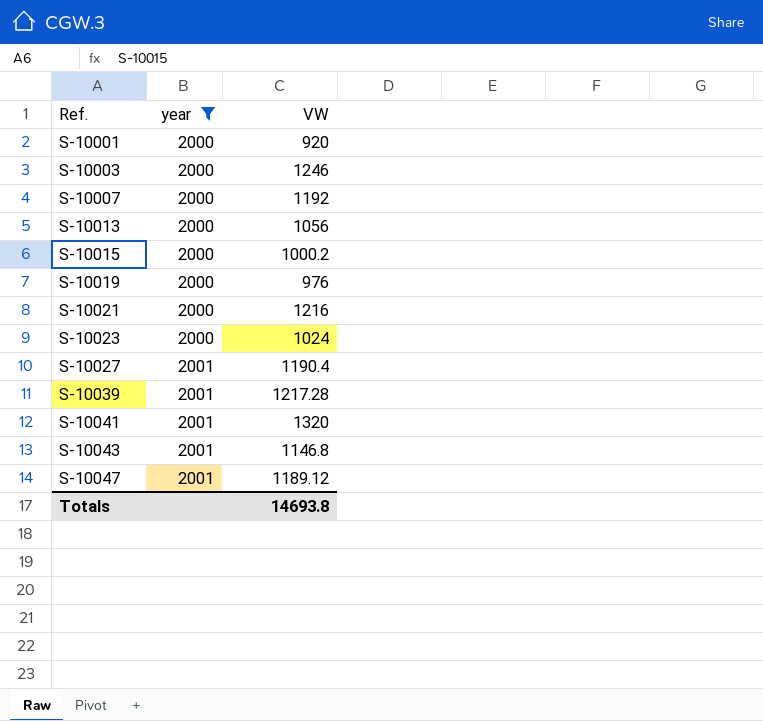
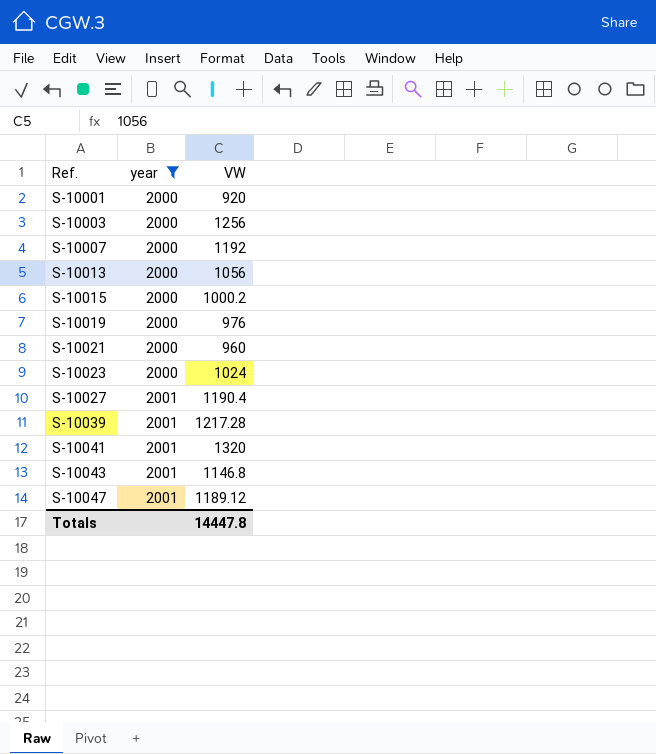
S-10003 | VW: 1246 -> 1256
S-10021 | VW: 1216 -> 960
Totals | VW: 14693.8 -> 14447.8

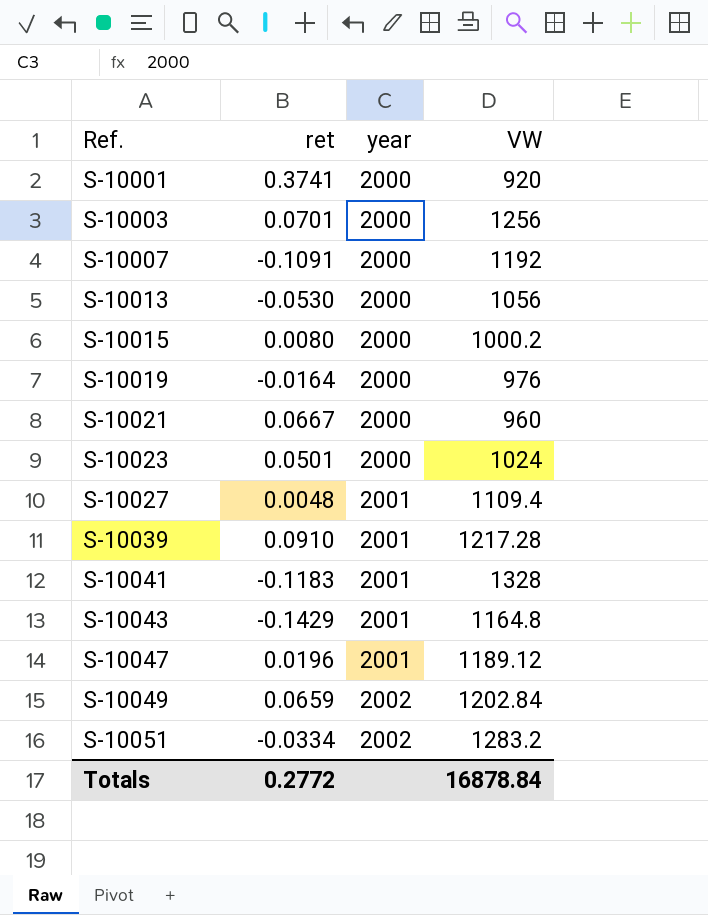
filter: year != 2002 -> none
column ret | position: none -> 2
S-10027 | VW: 1190.4 -> 1109.4
S-10041 | VW: 1320 -> 1328
S-10043 | VW: 1146.8 -> 1164.8
Totals | VW: 14447.8 -> 16878.84

